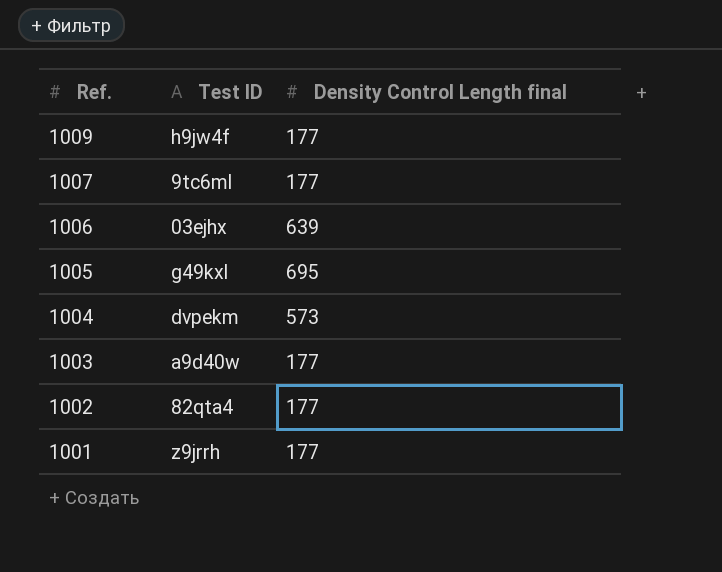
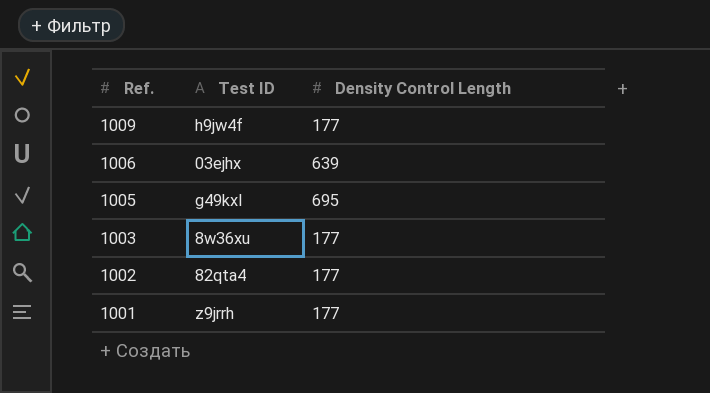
column name: Density Control Length final -> Density Control Length
row 1007: 9tc6ml | 177 -> none
row 1004: dvpekm | 573 -> none
1003 | Test ID: a9d40w -> 8w36xu

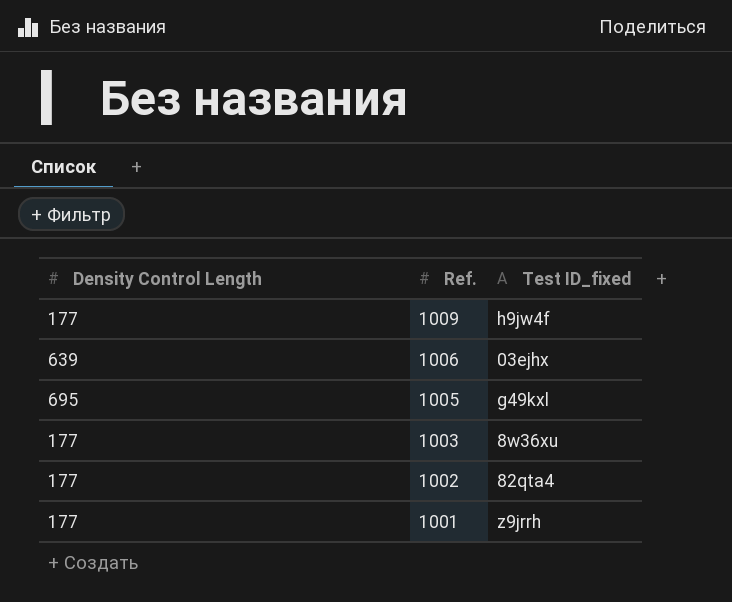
column Density Control Length | position: 3 -> 1
column name: Test ID -> Test ID_fixed

